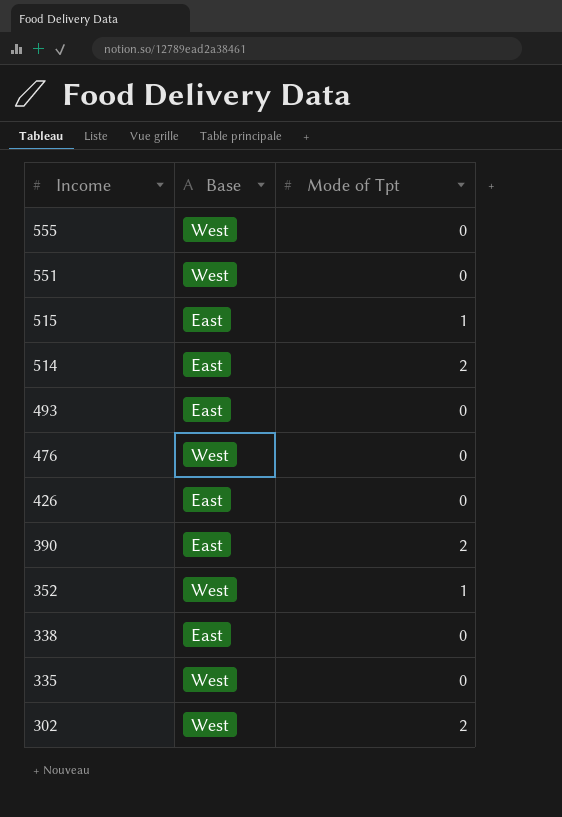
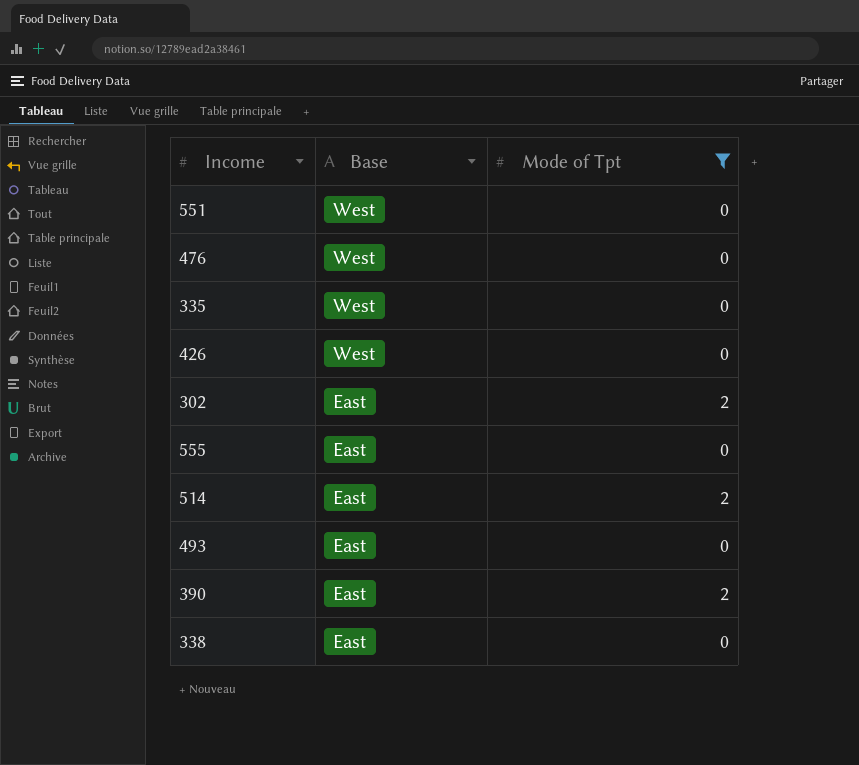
filter: none -> Mode of Tpt != 1
row order: Income descending -> Base descending
426 | Base: East -> West
302 | Base: West -> East
555 | Base: West -> East

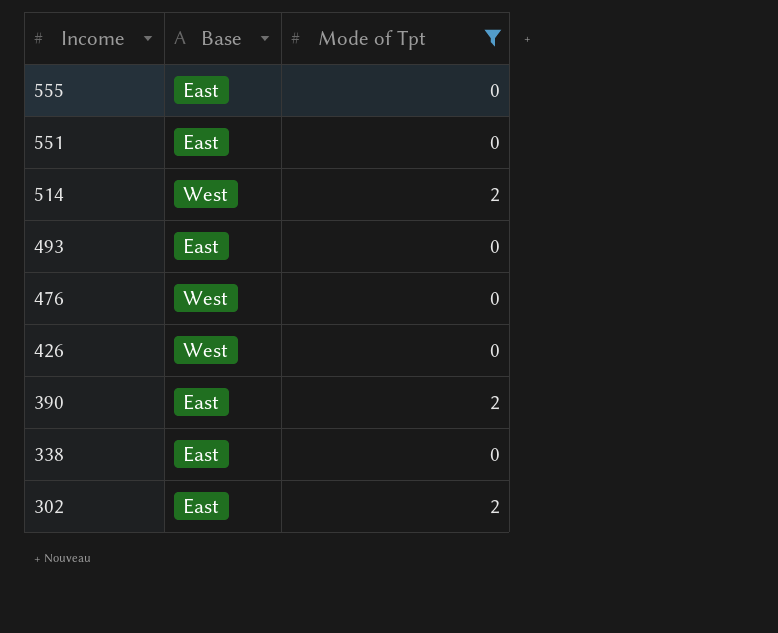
row order: Base descending -> Income descending
row 335: West | 0 -> none
551 | Base: West -> East
514 | Base: East -> West

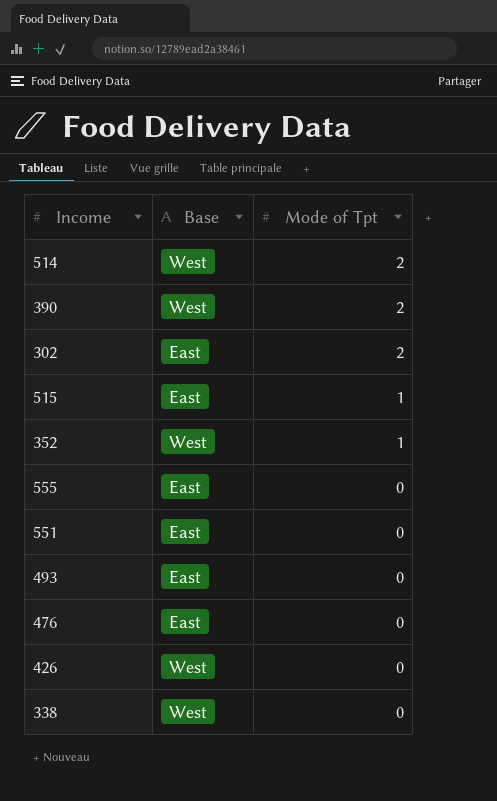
filter: Mode of Tpt != 1 -> none
row order: Income descending -> Mode of Tpt descending
390 | Base: East -> West
476 | Base: West -> East
338 | Base: East -> West

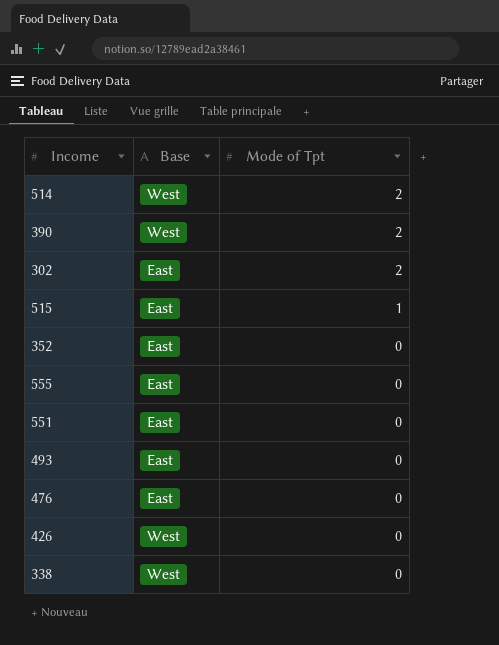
352 | Base: West -> East
352 | Mode of Tpt: 1 -> 0

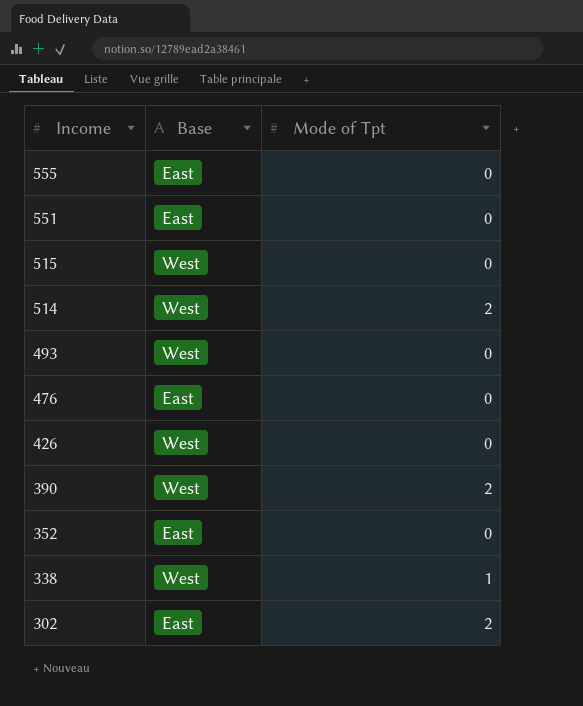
row order: Mode of Tpt descending -> Income descending
515 | Base: East -> West
515 | Mode of Tpt: 1 -> 0
493 | Base: East -> West
338 | Mode of Tpt: 0 -> 1

